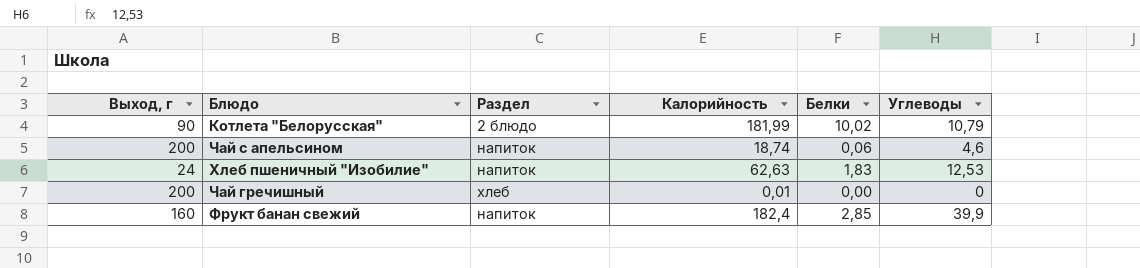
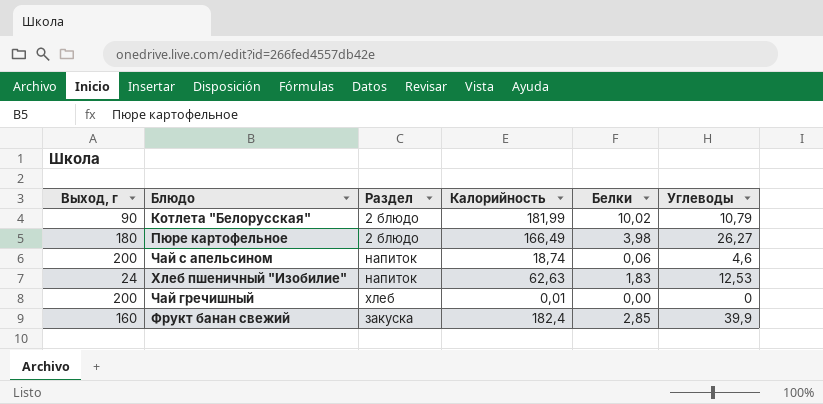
row Пюре картофельное: none -> 180 | 2 блюдо | 166,49 | 3,98 | 26,27
Фрукт банан свежий | Раздел: напиток -> закуска

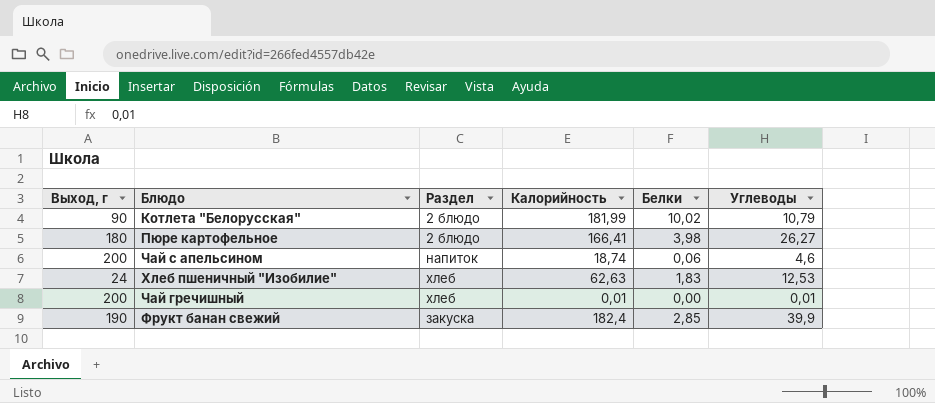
Пюре картофельное | Калорийность: 166,49 -> 166,41
Хлеб пшеничный "Изобилие" | Раздел: напиток -> хлеб
Чай гречишный | Углеводы: 0 -> 0,01
Фрукт банан свежий | Выход, г: 160 -> 190

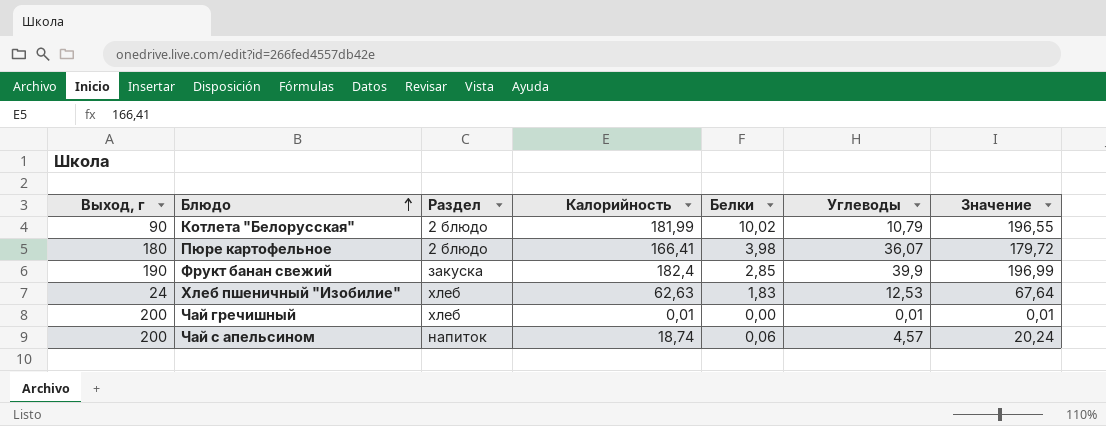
row order: none -> Блюдо ascending
column Значение | formula: none -> [Калорийность] * 1,08
Пюре картофельное | Углеводы: 26,27 -> 36,07
Чай с апельсином | Углеводы: 4,6 -> 4,57

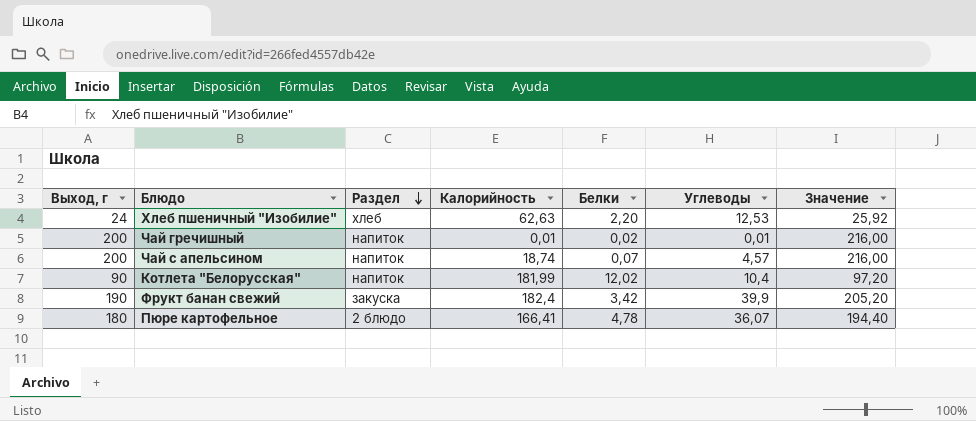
row order: Блюдо ascending -> Раздел descending
column Значение | formula: [Калорийность] * 1,08 -> [Выход, г] * 1,08
Хлеб пшеничный "Изобилие" | Белки: 1,83 -> 2,20
Чай гречишный | Раздел: хлеб -> напиток
Чай гречишный | Белки: 0,00 -> 0,02
Чай с апельсином | Белки: 0,06 -> 0,07
Котлета "Белорусская" | Раздел: 2 блюдо -> напиток
Котлета "Белорусская" | Белки: 10,02 -> 12,02
Котлета "Белорусская" | Углеводы: 10,79 -> 10,4
Фрукт банан свежий | Белки: 2,85 -> 3,42
Пюре картофельное | Белки: 3,98 -> 4,78

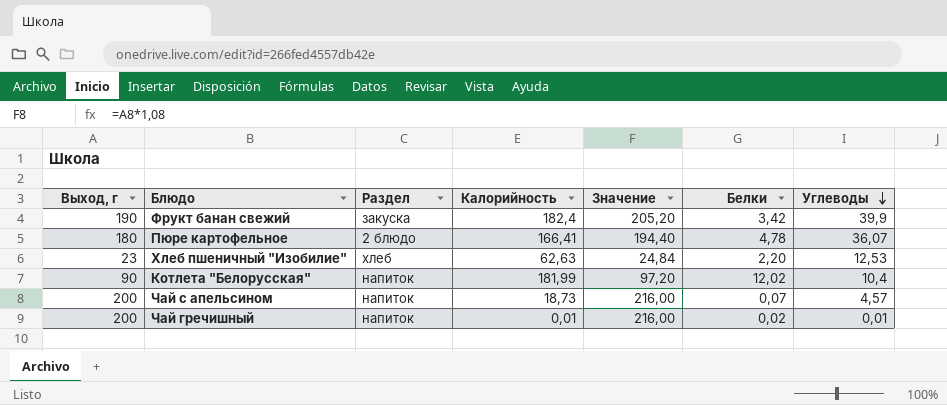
row order: Раздел descending -> Углеводы descending
column Значение | position: 7 -> 5
Хлеб пшеничный "Изобилие" | Выход, г: 24 -> 23
Хлеб пшеничный "Изобилие" | Значение: 25,92 -> 24,84
Чай с апельсином | Калорийность: 18,74 -> 18,73

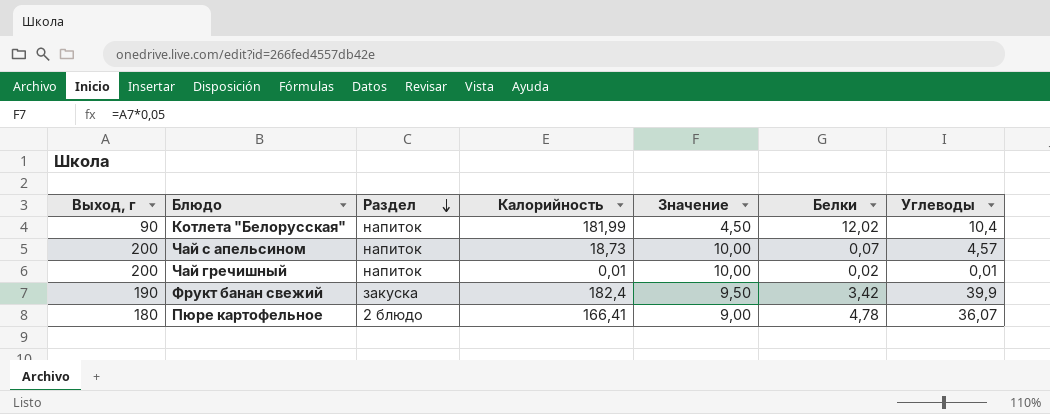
row order: Углеводы descending -> Раздел descending
column Значение | formula: [Выход, г] * 1,08 -> [Выход, г] * 0,05
row Хлеб пшеничный "Изобилие": 23 | хлеб | 62,63 | 24,84 | 2,20 | 12,53 -> none

